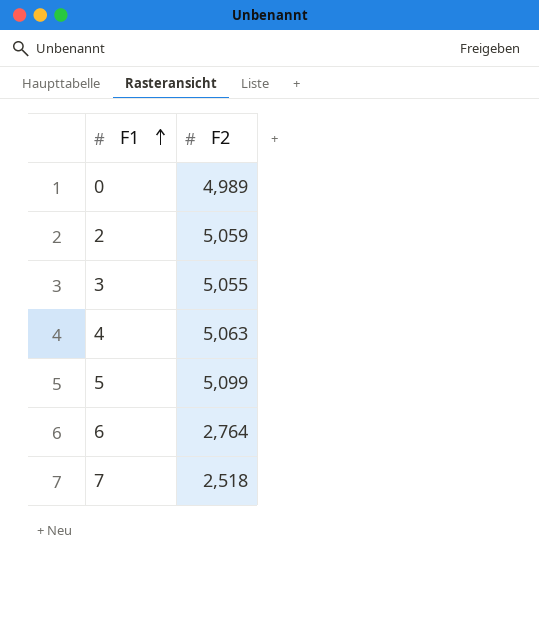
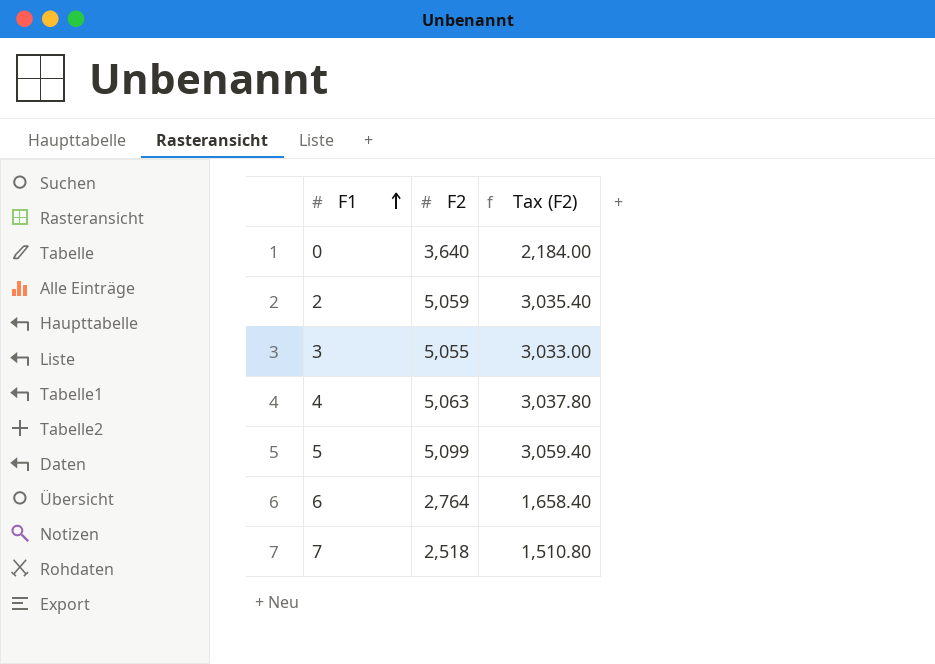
column Tax (F2) | formula: none -> [F2] * 0.6
0 | F2: 4,989 -> 3,640

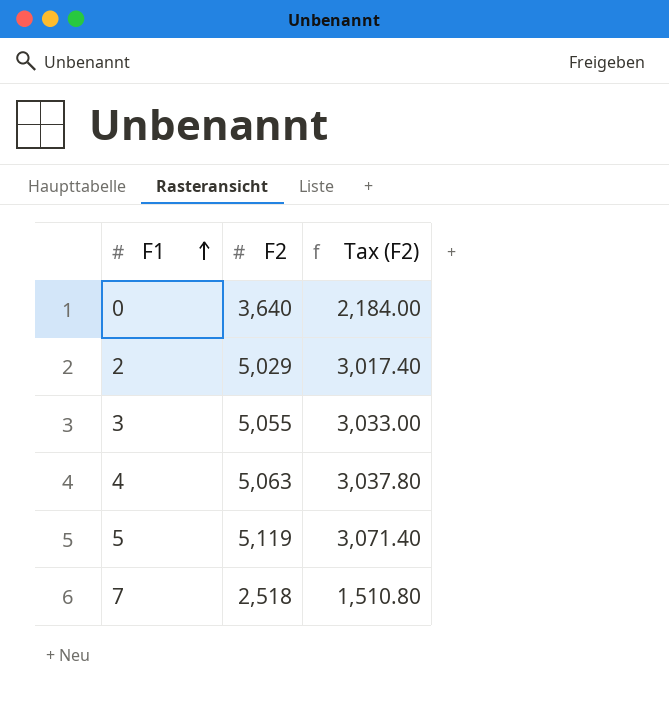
row 6: 2,764 | 1,658.40 -> none
2 | F2: 5,059 -> 5,029
2 | Tax (F2): 3,035.40 -> 3,017.40
5 | F2: 5,099 -> 5,119
5 | Tax (F2): 3,059.40 -> 3,071.40

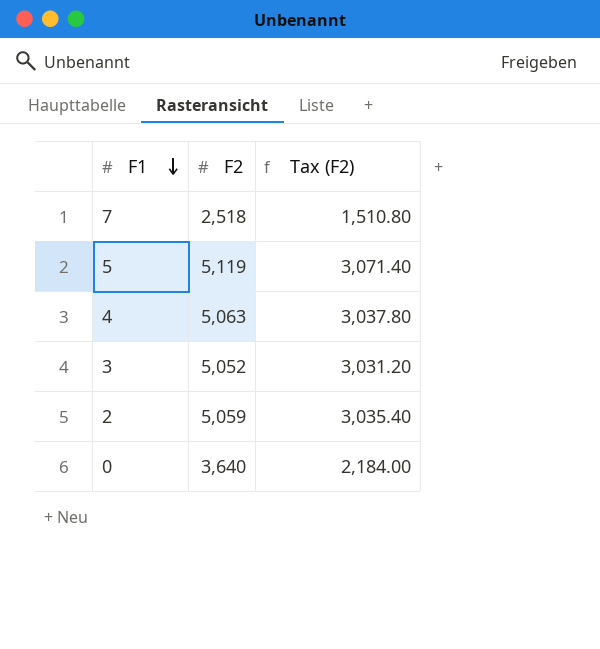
row order: F1 ascending -> F1 descending
3 | F2: 5,055 -> 5,052
3 | Tax (F2): 3,033.00 -> 3,031.20
2 | F2: 5,029 -> 5,059
2 | Tax (F2): 3,017.40 -> 3,035.40

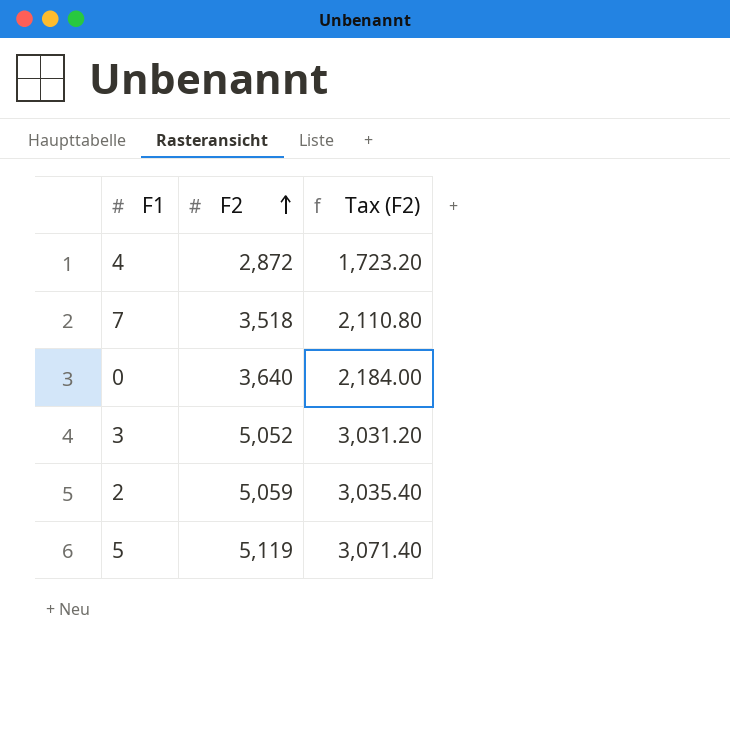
row order: F1 descending -> F2 ascending
4 | F2: 5,063 -> 2,872
4 | Tax (F2): 3,037.80 -> 1,723.20
7 | F2: 2,518 -> 3,518
7 | Tax (F2): 1,510.80 -> 2,110.80

